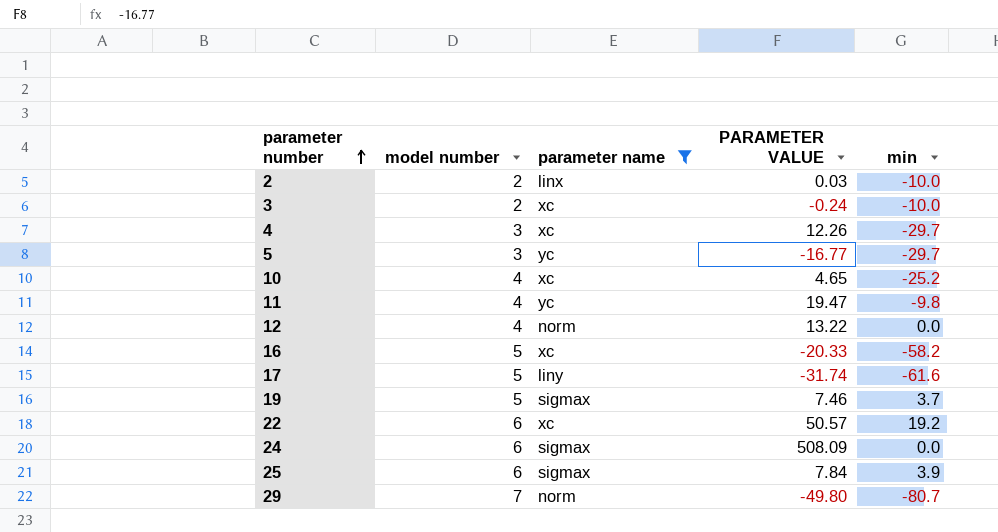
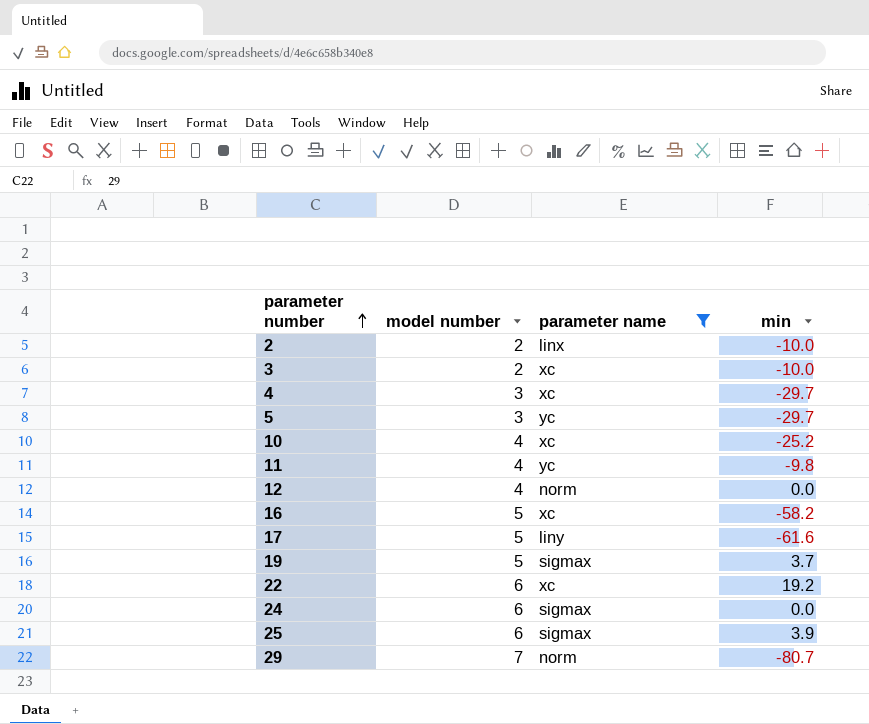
column PARAMETER VALUE | position: 4 -> none

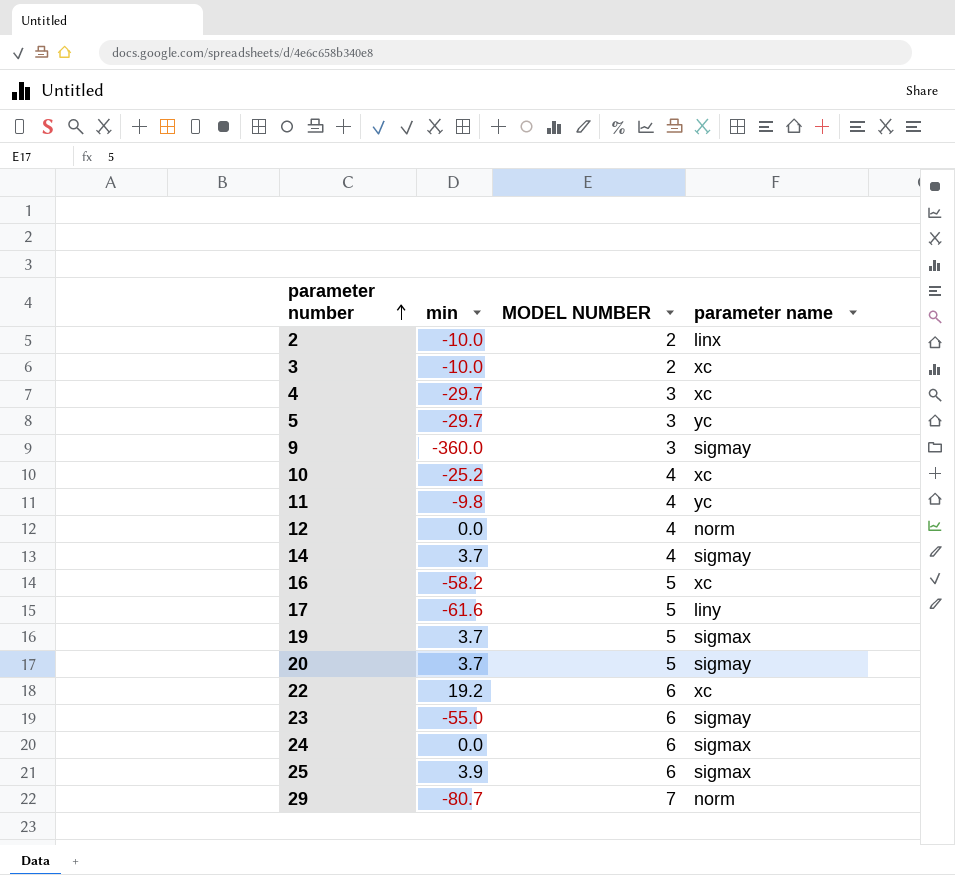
filter: parameter name != sigmay -> none
column min | position: 4 -> 2
column name: model number -> MODEL NUMBER

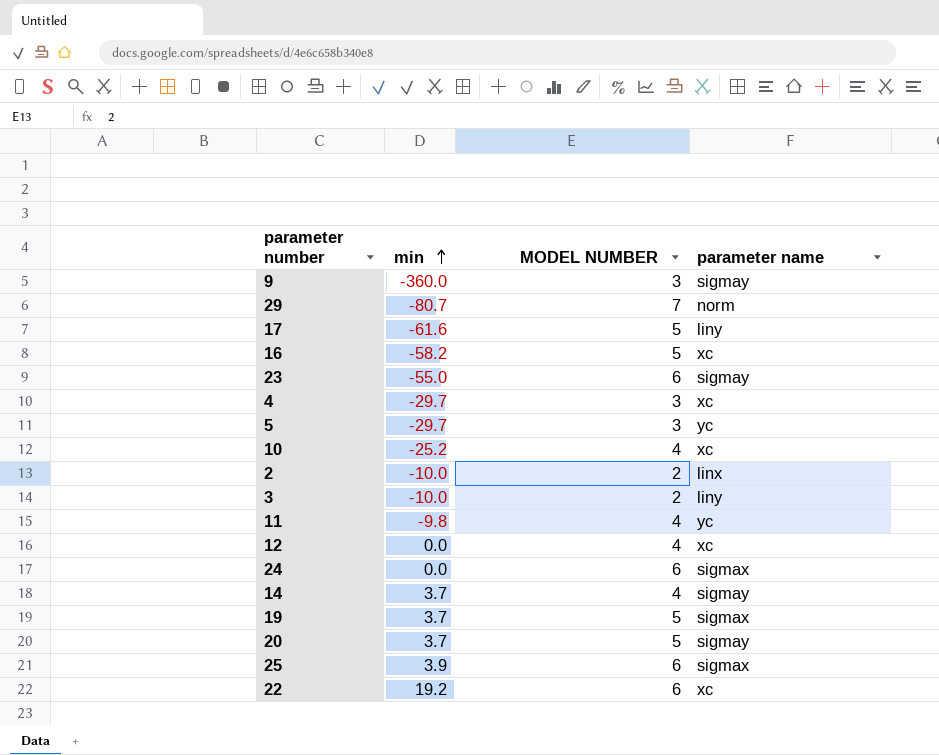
row order: parameter number ascending -> min ascending
3 | parameter name: xc -> liny
12 | parameter name: norm -> xc

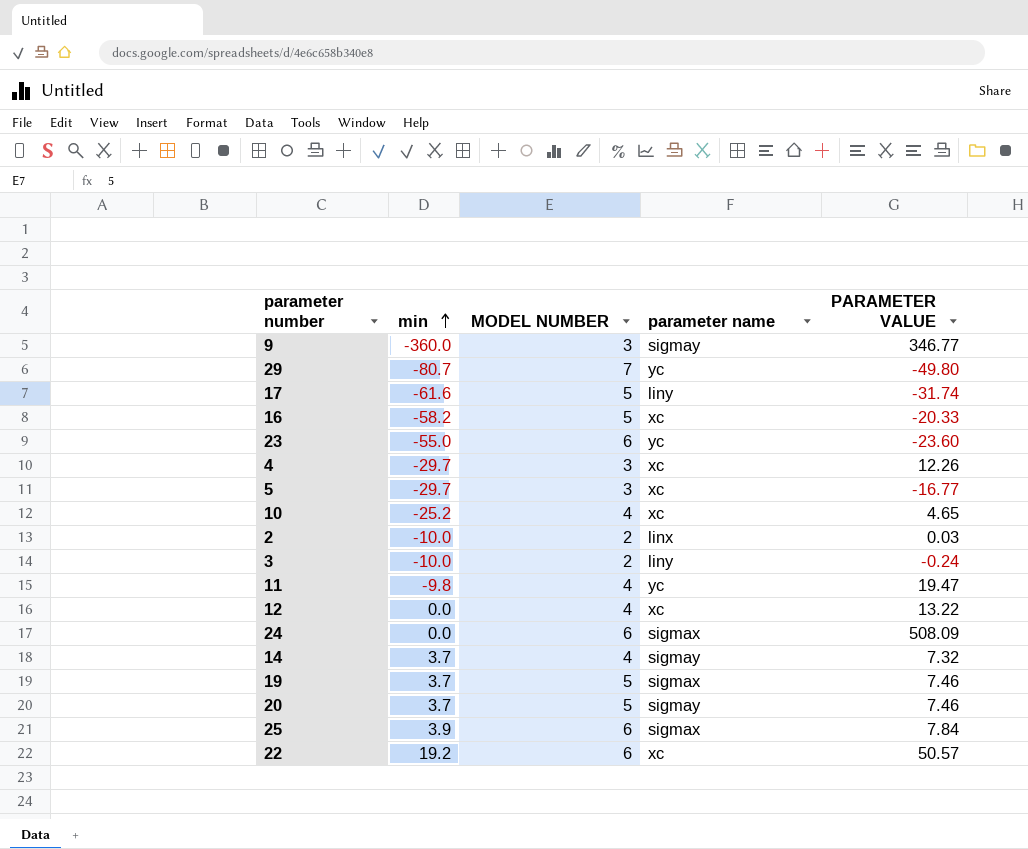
column PARAMETER VALUE | position: none -> 5
29 | parameter name: norm -> yc
23 | parameter name: sigmay -> yc
5 | parameter name: yc -> xc

